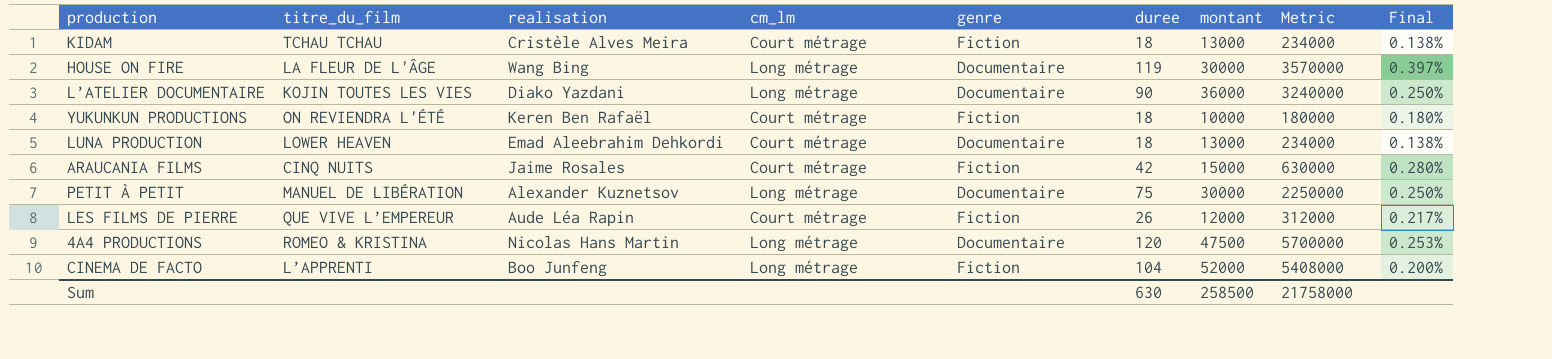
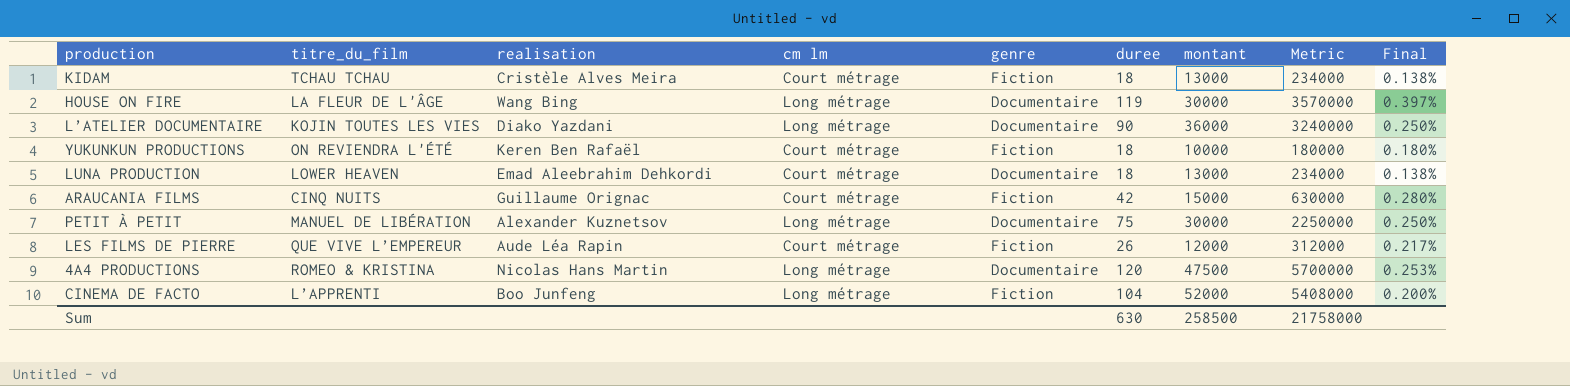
column name: cm_lm -> cm lm
ARAUCANIA FILMS | realisation: Jaime Rosales -> Guillaume Orignac

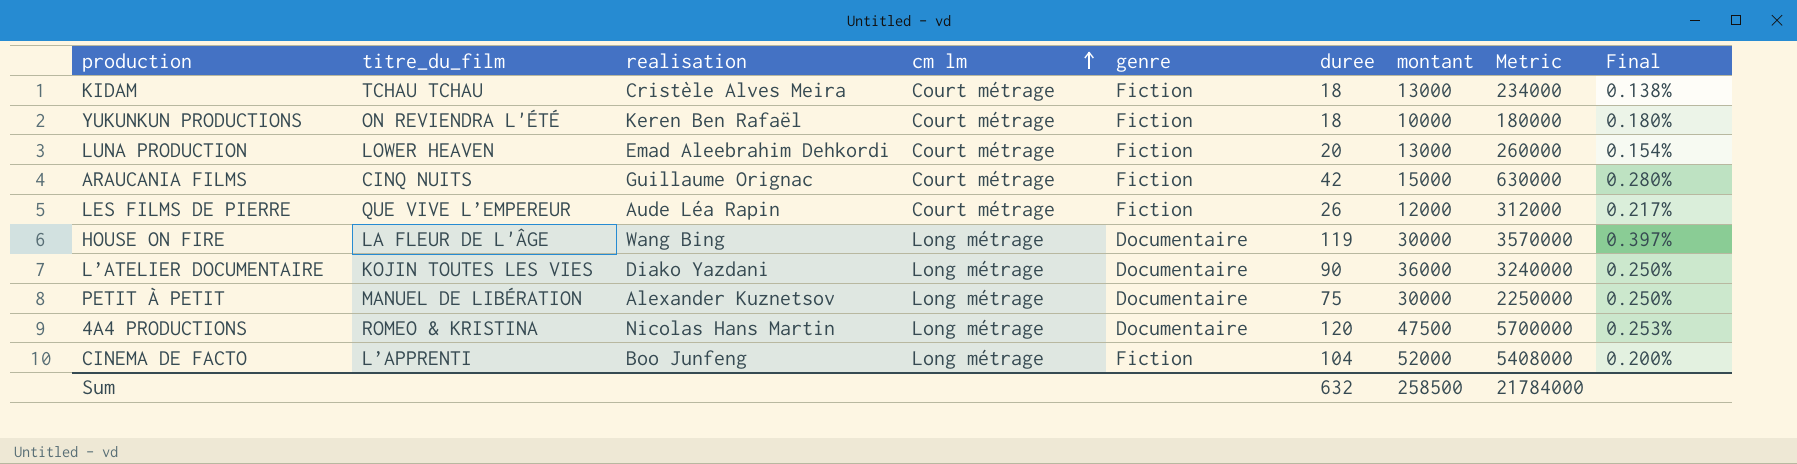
row order: none -> cm lm ascending
LUNA PRODUCTION | genre: Documentaire -> Fiction
LUNA PRODUCTION | duree: 18 -> 20
LUNA PRODUCTION | Metric: 234000 -> 260000
LUNA PRODUCTION | Final: 0.138% -> 0.154%
Sum | duree: 630 -> 632
Sum | Metric: 21758000 -> 21784000

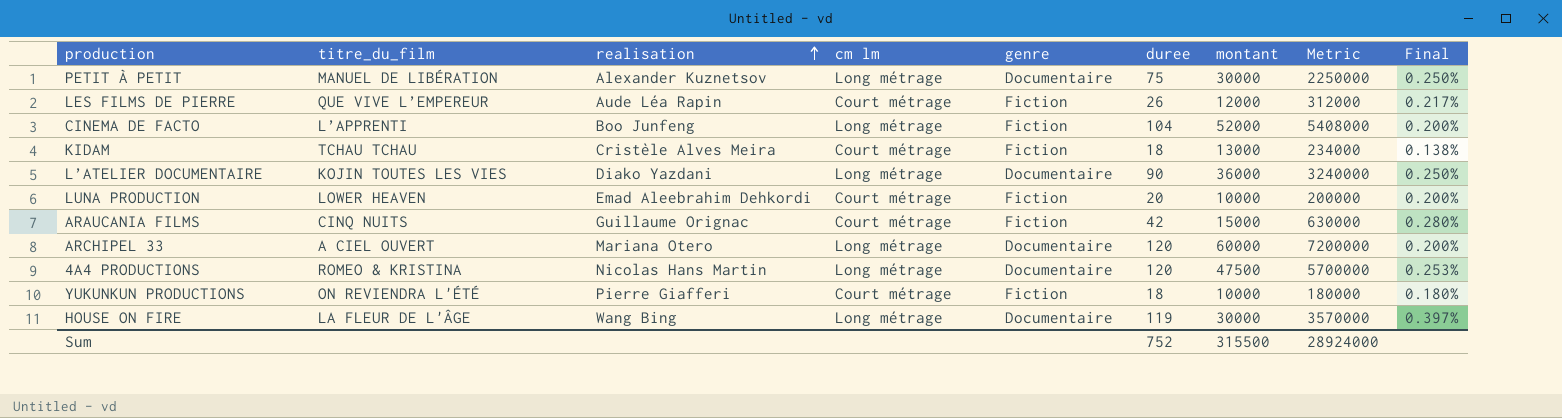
row order: cm lm ascending -> realisation ascending
LUNA PRODUCTION | montant: 13000 -> 10000
LUNA PRODUCTION | Metric: 260000 -> 200000
LUNA PRODUCTION | Final: 0.154% -> 0.200%
row ARCHIPEL 33: none -> A CIEL OUVERT | Mariana Otero | Long métrage | Documentaire | 120 | 60000 | 7200000 | 0.200%
YUKUNKUN PRODUCTIONS | realisation: Keren Ben Rafaël -> Pierre Giafferi
Sum | duree: 632 -> 752
Sum | montant: 258500 -> 315500
Sum | Metric: 21784000 -> 28924000

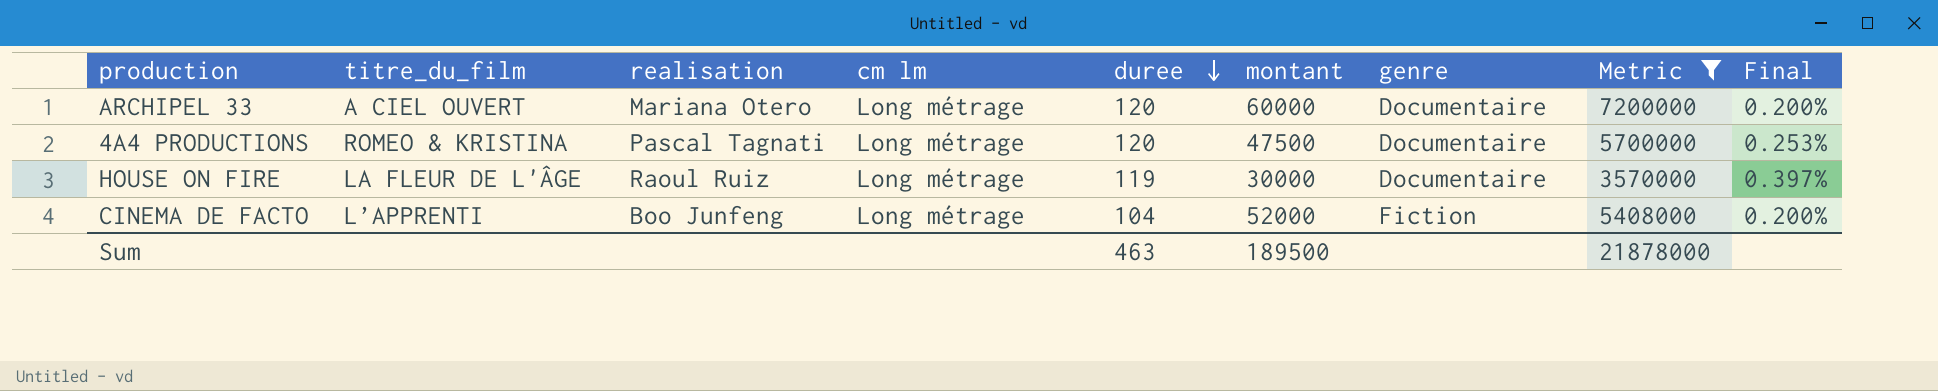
filter: none -> Metric >= 3570000
row order: realisation ascending -> duree descending
column genre | position: 5 -> 7
4A4 PRODUCTIONS | realisation: Nicolas Hans Martin -> Pascal Tagnati
HOUSE ON FIRE | realisation: Wang Bing -> Raoul Ruiz
Sum | duree: 752 -> 463
Sum | montant: 315500 -> 189500
Sum | Metric: 28924000 -> 21878000

